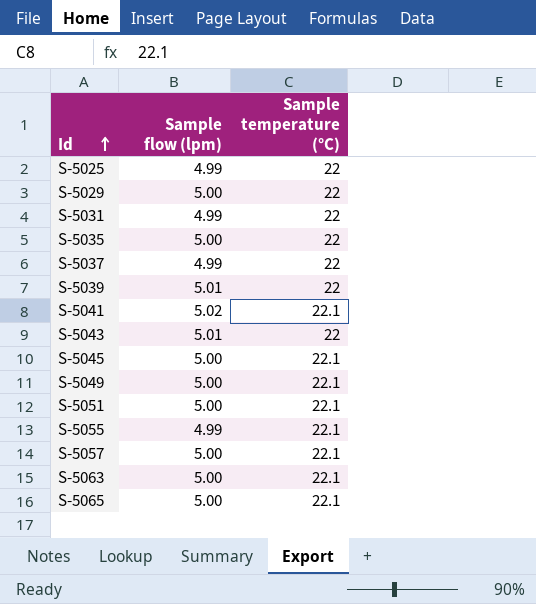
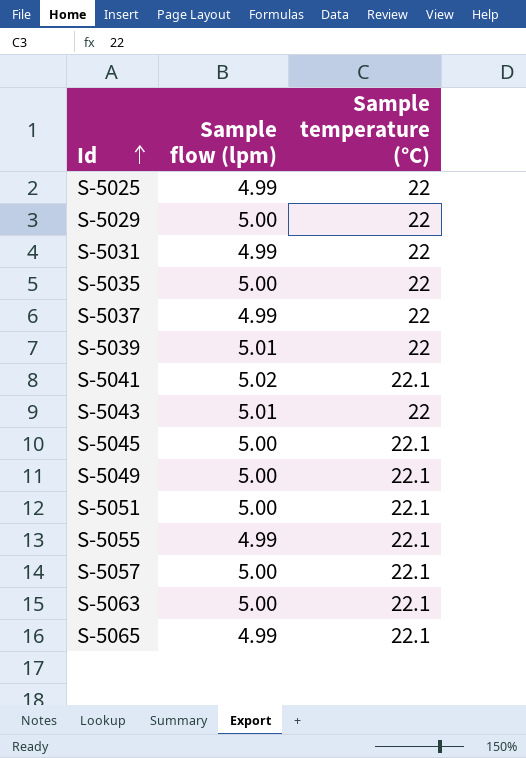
S-5065 | Sample flow (lpm): 5.00 -> 4.99

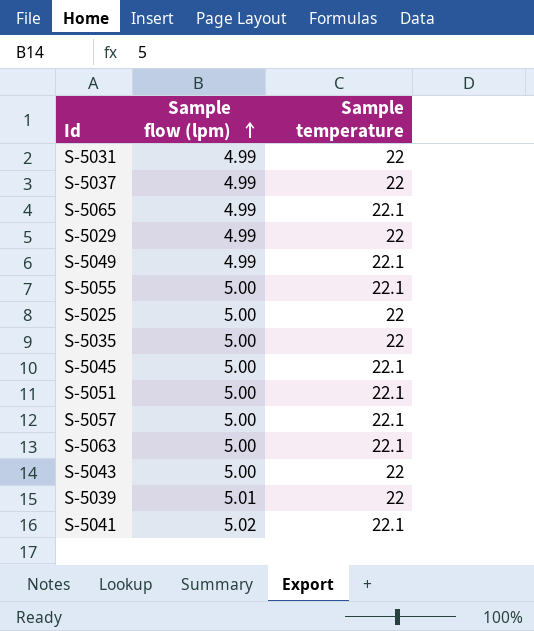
row order: Id ascending -> Sample flow (lpm) ascending
column name: Sample temperature (°C) -> Sample temperature
S-5029 | Sample flow (lpm): 5.00 -> 4.99
S-5049 | Sample flow (lpm): 5.00 -> 4.99
S-5055 | Sample flow (lpm): 4.99 -> 5.00
S-5025 | Sample flow (lpm): 4.99 -> 5.00
S-5043 | Sample flow (lpm): 5.01 -> 5.00

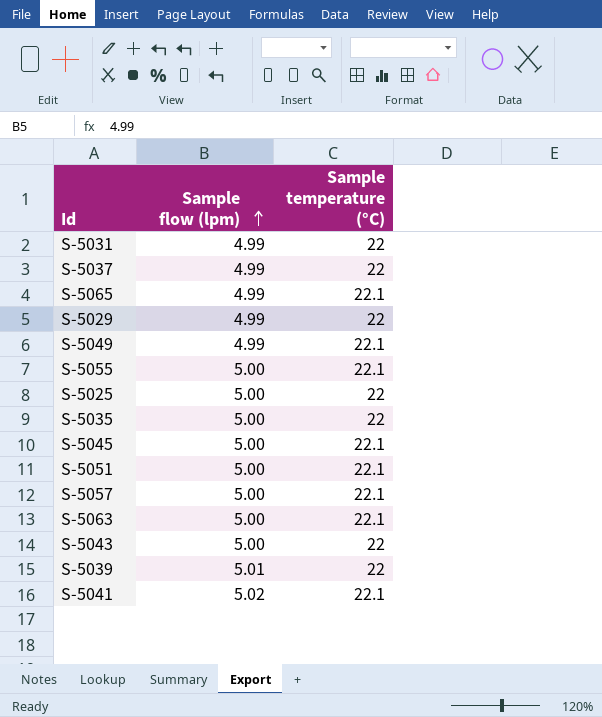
column name: Sample temperature -> Sample temperature (°C)

